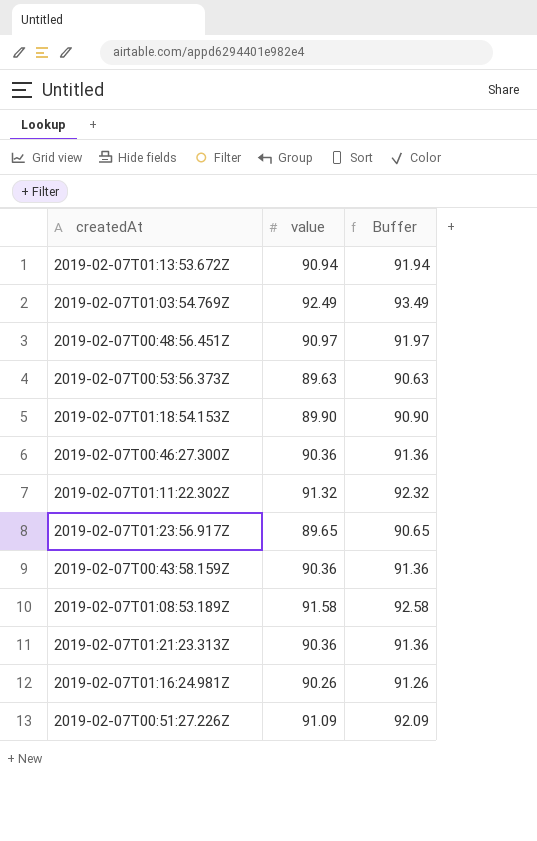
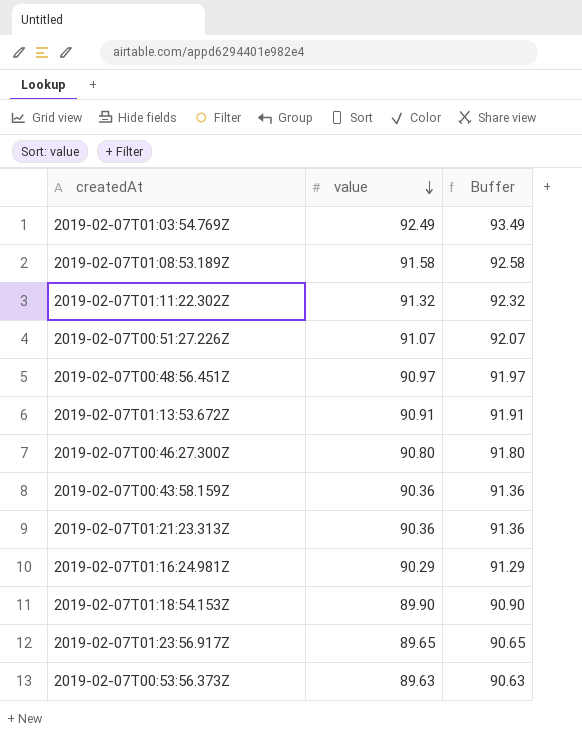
row order: none -> value descending
2019-02-07T00:51:27.226Z | value: 91.09 -> 91.07
2019-02-07T00:51:27.226Z | Buffer: 92.09 -> 92.07
2019-02-07T01:13:53.672Z | value: 90.94 -> 90.91
2019-02-07T01:13:53.672Z | Buffer: 91.94 -> 91.91
2019-02-07T00:46:27.300Z | value: 90.36 -> 90.80
2019-02-07T00:46:27.300Z | Buffer: 91.36 -> 91.80
2019-02-07T01:16:24.981Z | value: 90.26 -> 90.29
2019-02-07T01:16:24.981Z | Buffer: 91.26 -> 91.29

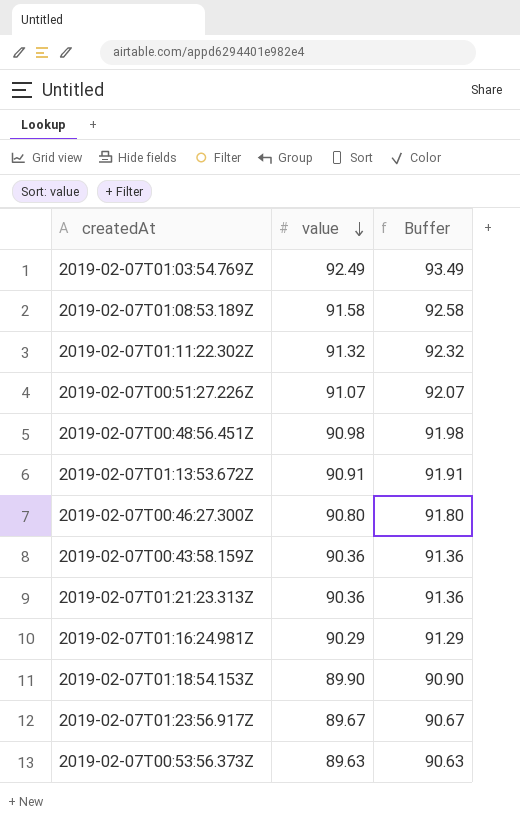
2019-02-07T00:48:56.451Z | value: 90.97 -> 90.98
2019-02-07T00:48:56.451Z | Buffer: 91.97 -> 91.98
2019-02-07T01:23:56.917Z | value: 89.65 -> 89.67
2019-02-07T01:23:56.917Z | Buffer: 90.65 -> 90.67

